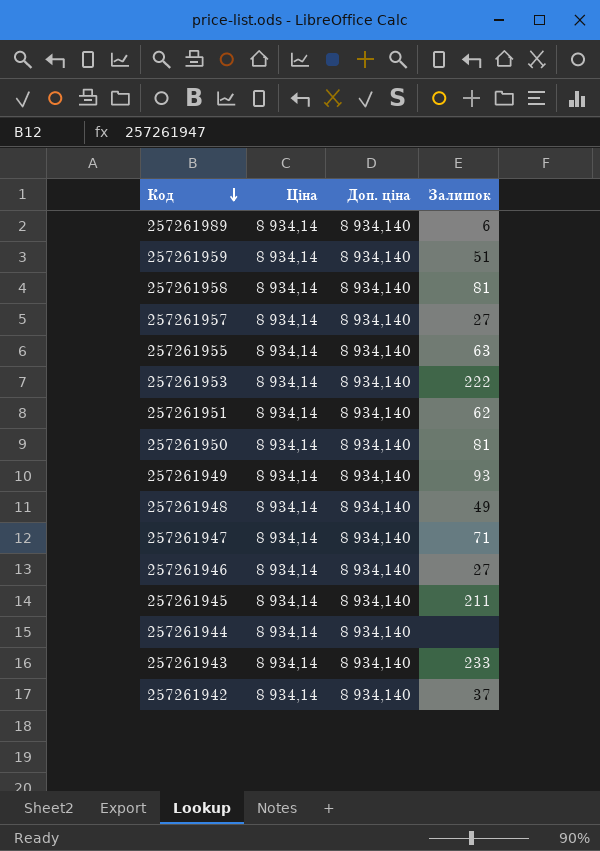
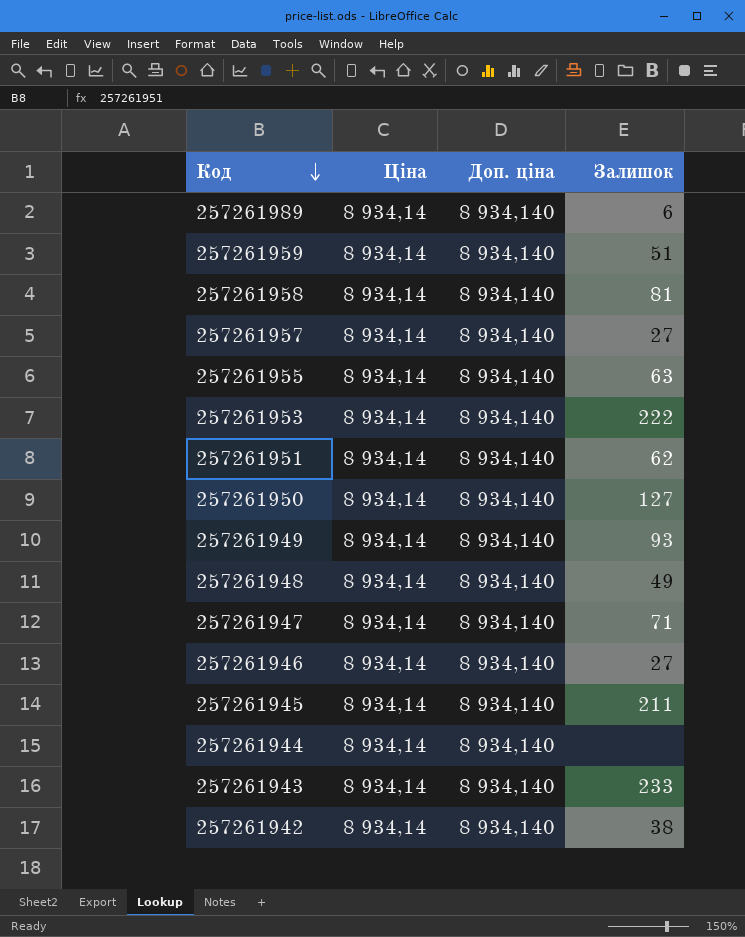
257261950 | Залишок: 81 -> 127
257261942 | Залишок: 37 -> 38

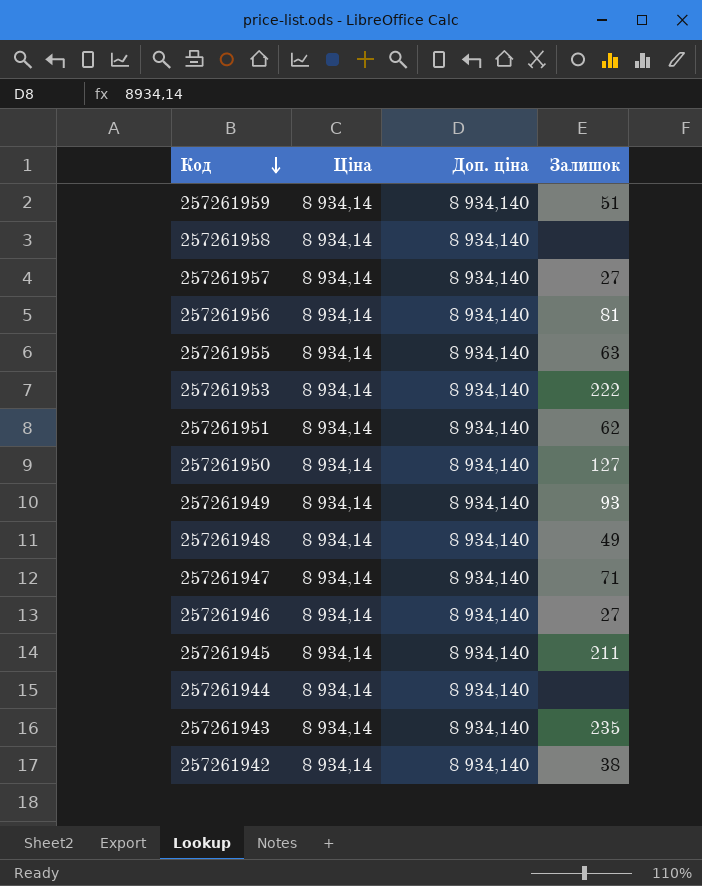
row 257261989: 8 934,14 | 8 934,140 | 6 -> none
257261958 | Залишок: 81 -> none
row 257261956: none -> 8 934,14 | 8 934,140 | 81
257261943 | Залишок: 233 -> 235

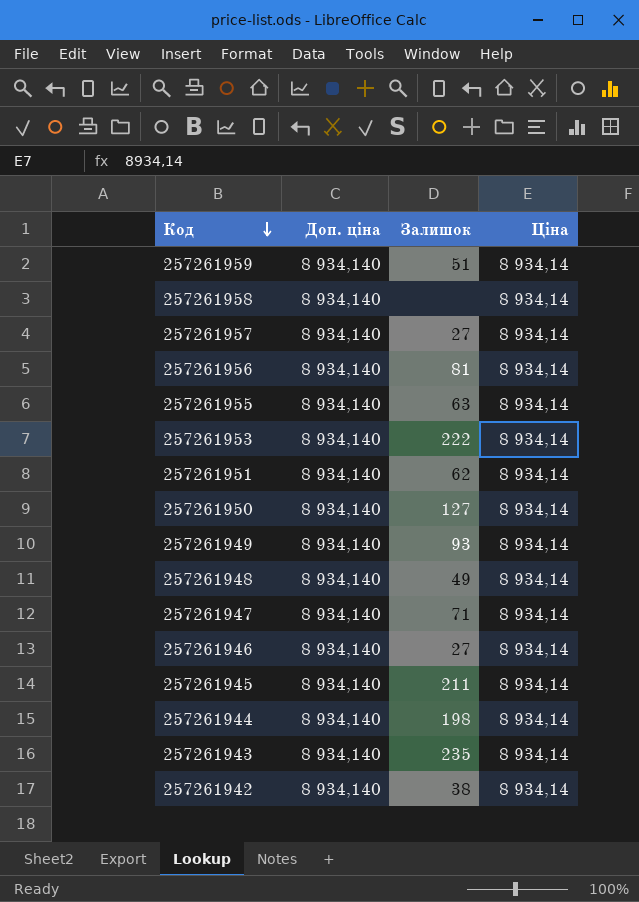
column Ціна | position: 2 -> 4
257261944 | Залишок: none -> 198

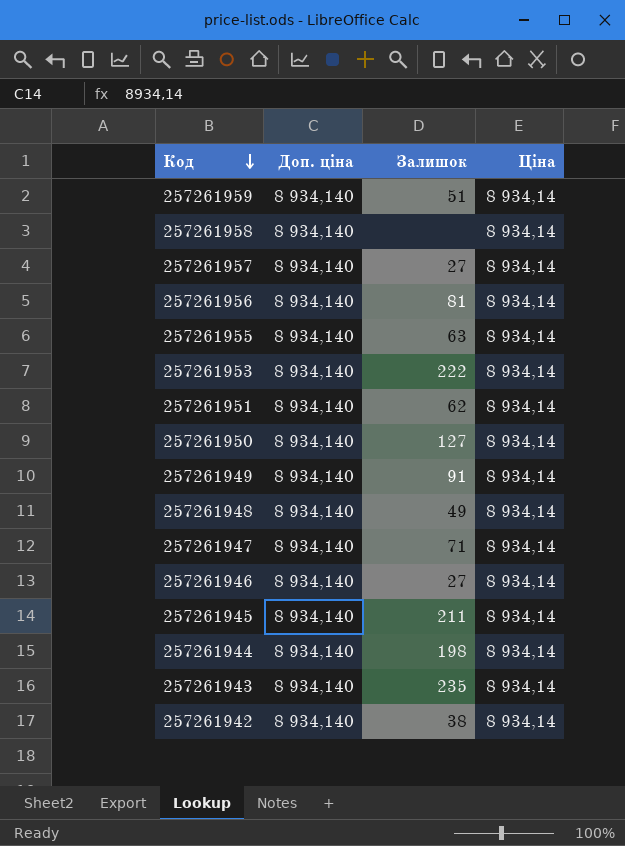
257261949 | Залишок: 93 -> 91

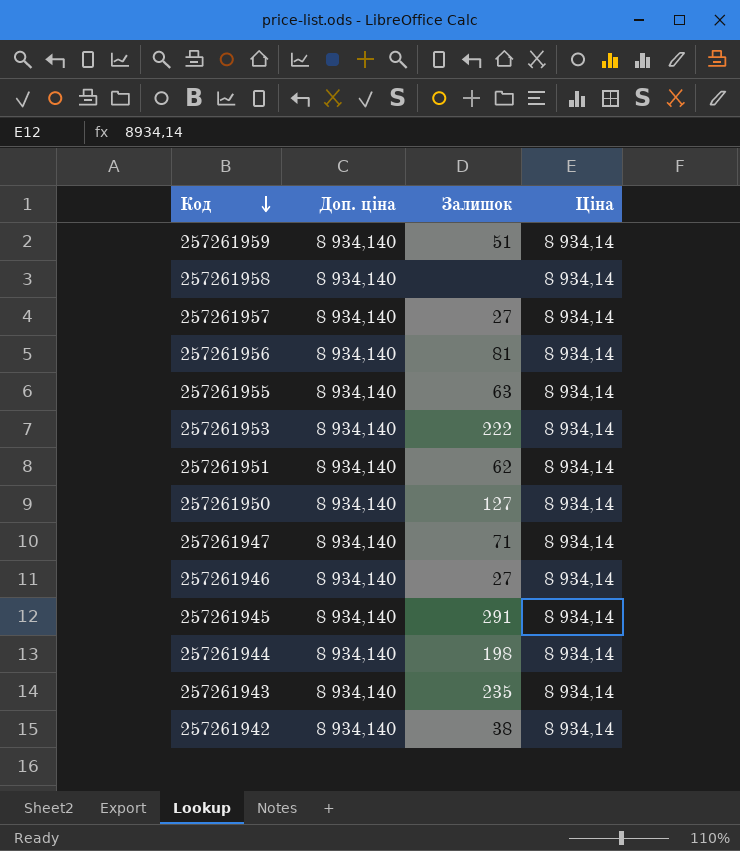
row 257261949: 8 934,140 | 91 | 8 934,14 -> none
row 257261948: 8 934,140 | 49 | 8 934,14 -> none
257261945 | Залишок: 211 -> 291

